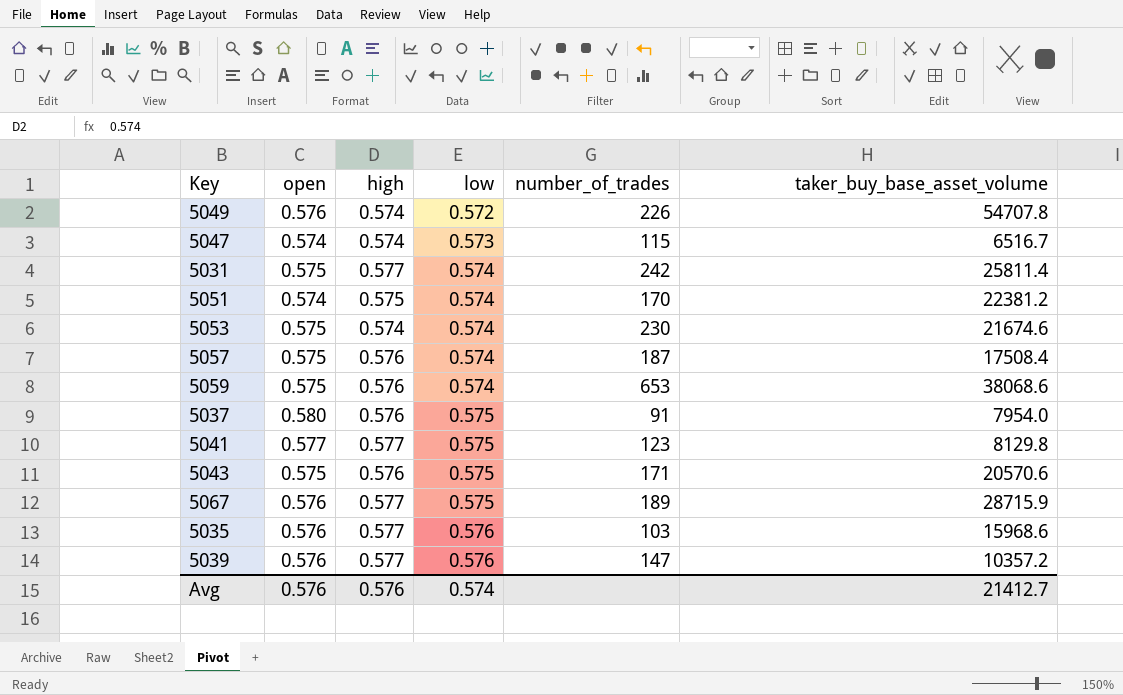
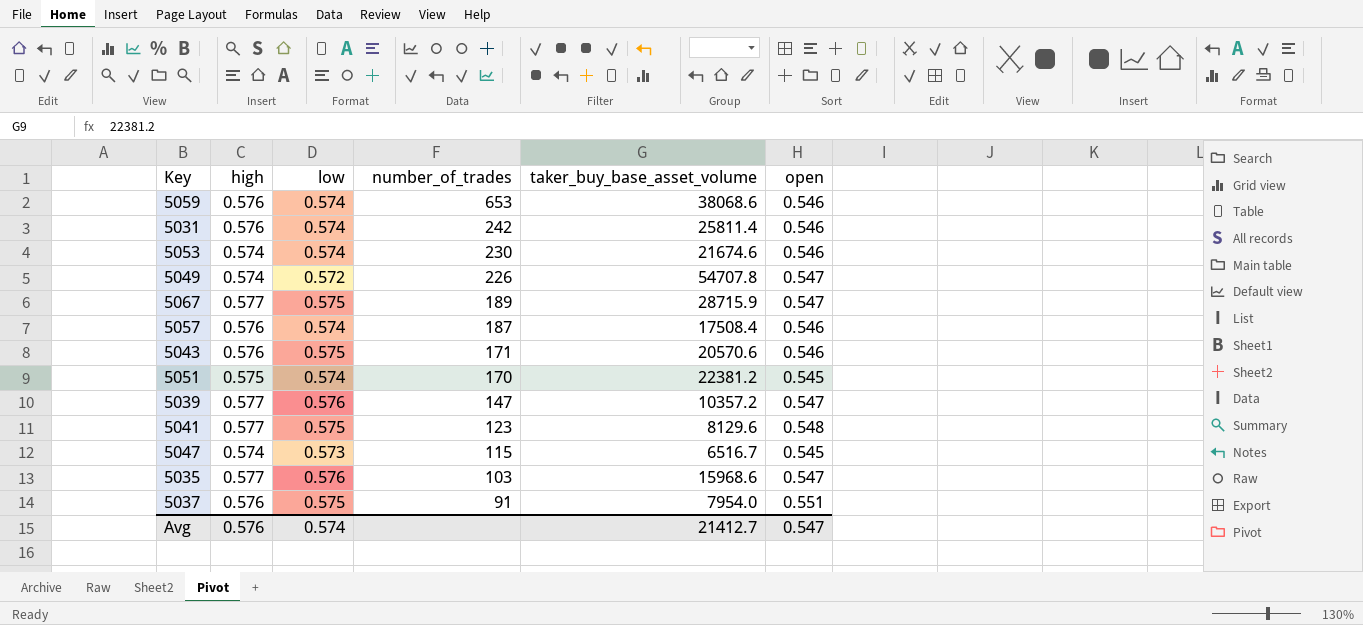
row order: low ascending -> number_of_trades descending
column open | position: 2 -> 6
5059 | open: 0.575 -> 0.546
5031 | high: 0.577 -> 0.576
5031 | open: 0.575 -> 0.546
5053 | open: 0.575 -> 0.546
5049 | open: 0.576 -> 0.547
5067 | open: 0.576 -> 0.547
5057 | open: 0.575 -> 0.546
5043 | open: 0.575 -> 0.546
5051 | open: 0.574 -> 0.545
5039 | open: 0.576 -> 0.547
5041 | taker_buy_base_asset_volume: 8129.8 -> 8129.6
5041 | open: 0.577 -> 0.548
5047 | open: 0.574 -> 0.545
5035 | open: 0.576 -> 0.547
5037 | open: 0.580 -> 0.551
Avg | open: 0.576 -> 0.547

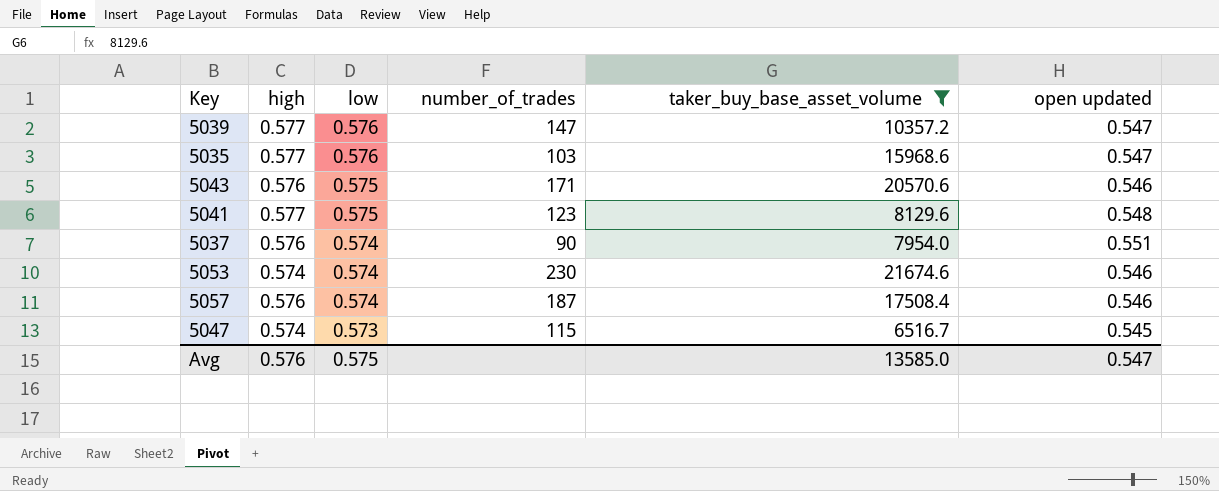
filter: none -> taker_buy_base_asset_volume <= 21674.6
row order: number_of_trades descending -> low descending
column name: open -> open updated
5037 | low: 0.575 -> 0.574
5037 | number_of_trades: 91 -> 90
Avg | low: 0.574 -> 0.575
Avg | taker_buy_base_asset_volume: 21412.7 -> 13585.0

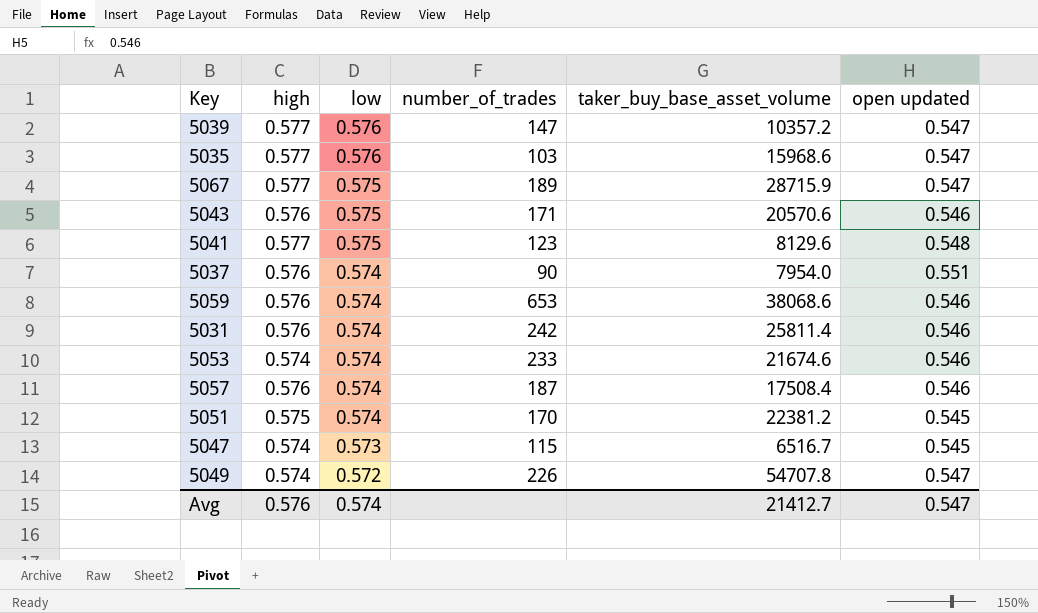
filter: taker_buy_base_asset_volume <= 21674.6 -> none
5053 | number_of_trades: 230 -> 233
Avg | low: 0.575 -> 0.574
Avg | taker_buy_base_asset_volume: 13585.0 -> 21412.7

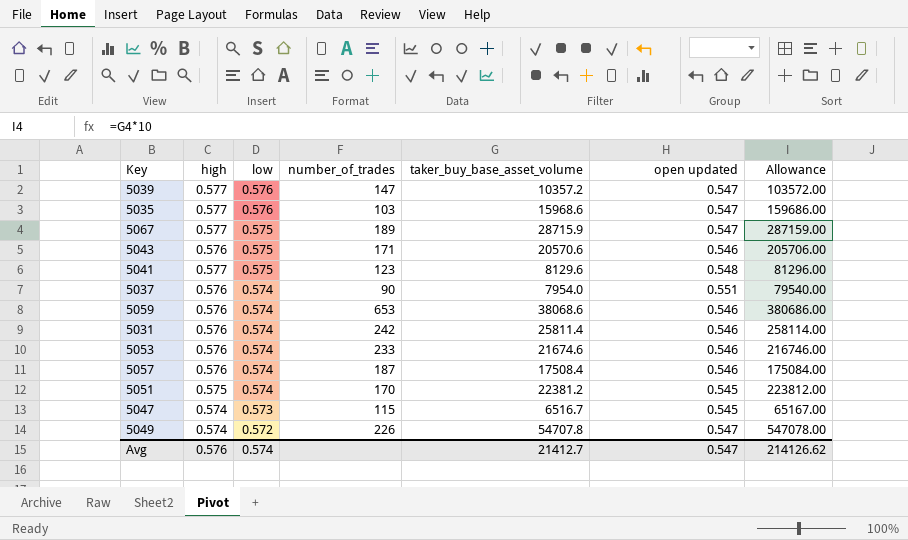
column Allowance | formula: none -> [taker_buy_base_asset_volume] * 10
5053 | high: 0.574 -> 0.576

